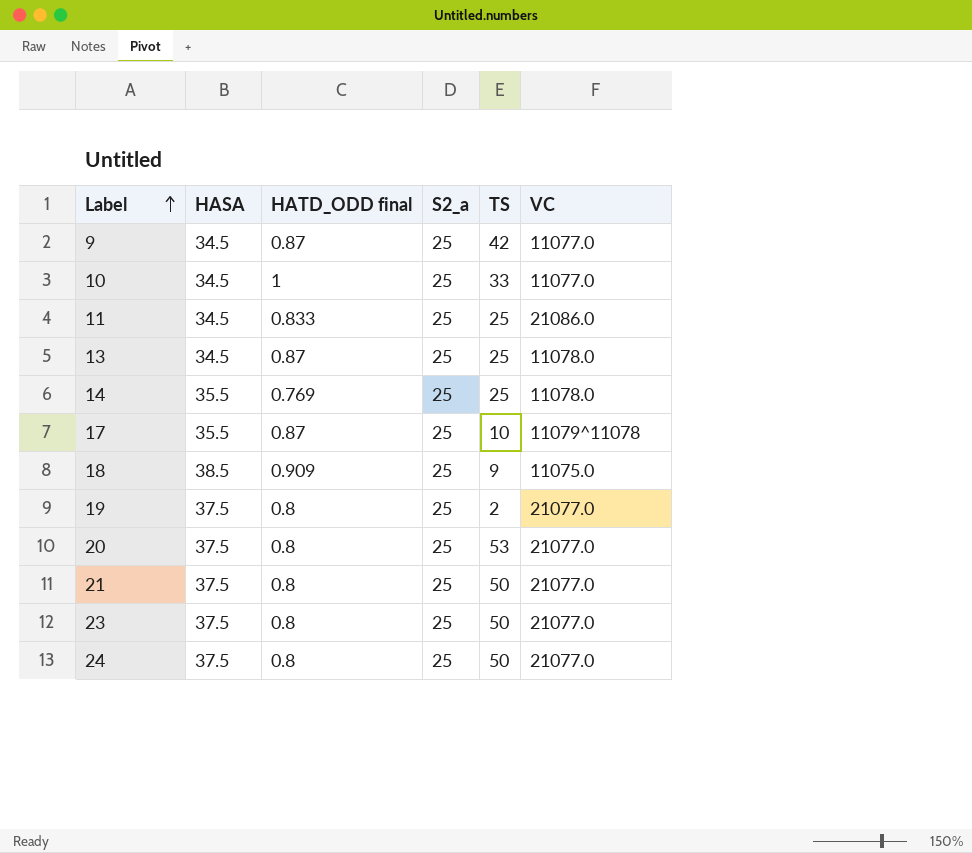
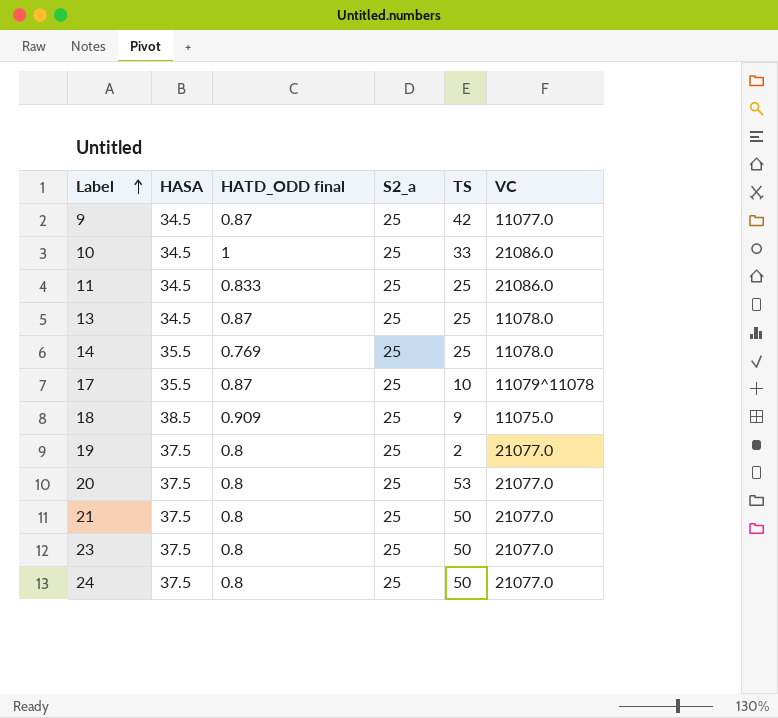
10 | VC: 11077.0 -> 21086.0

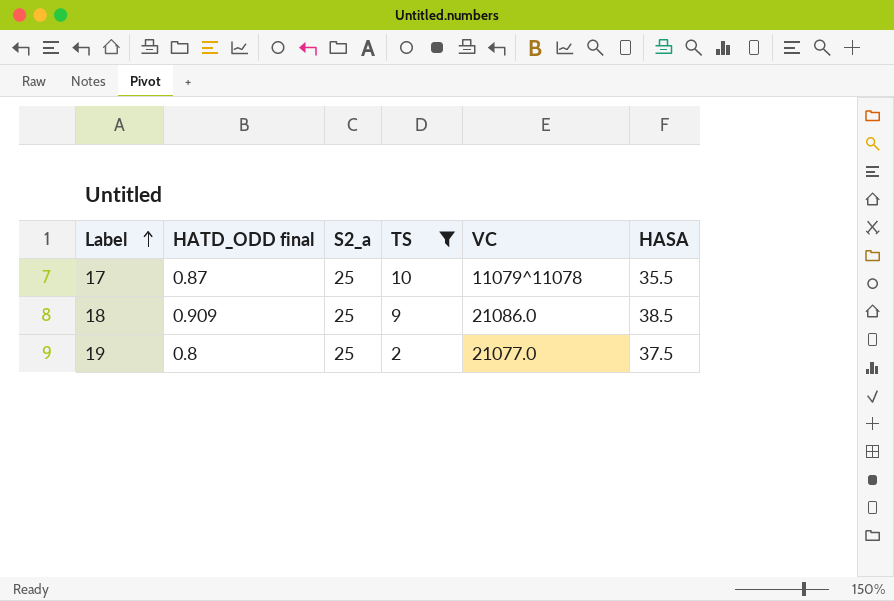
filter: none -> TS <= 10
column HASA | position: 2 -> 6
18 | VC: 11075.0 -> 21086.0

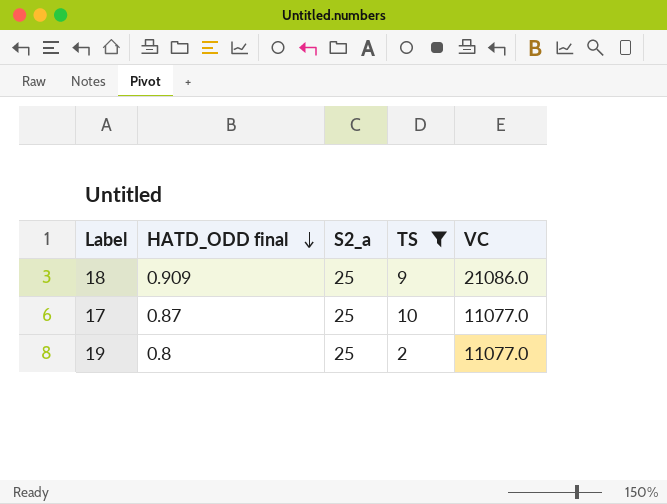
row order: Label ascending -> HATD_ODD final descending
column HASA | position: 6 -> none
17 | VC: 11079^11078 -> 11077.0
19 | VC: 21077.0 -> 11077.0

